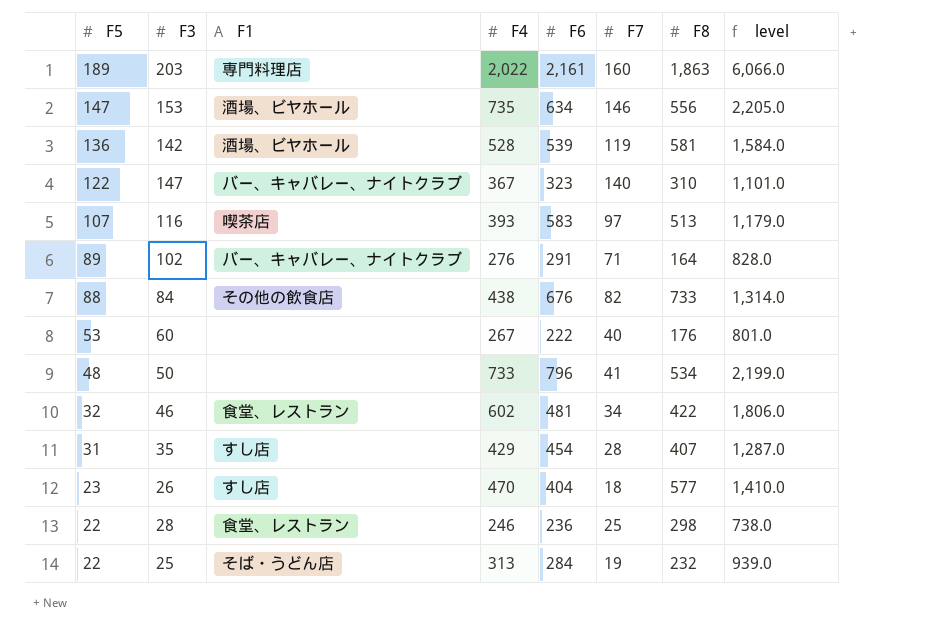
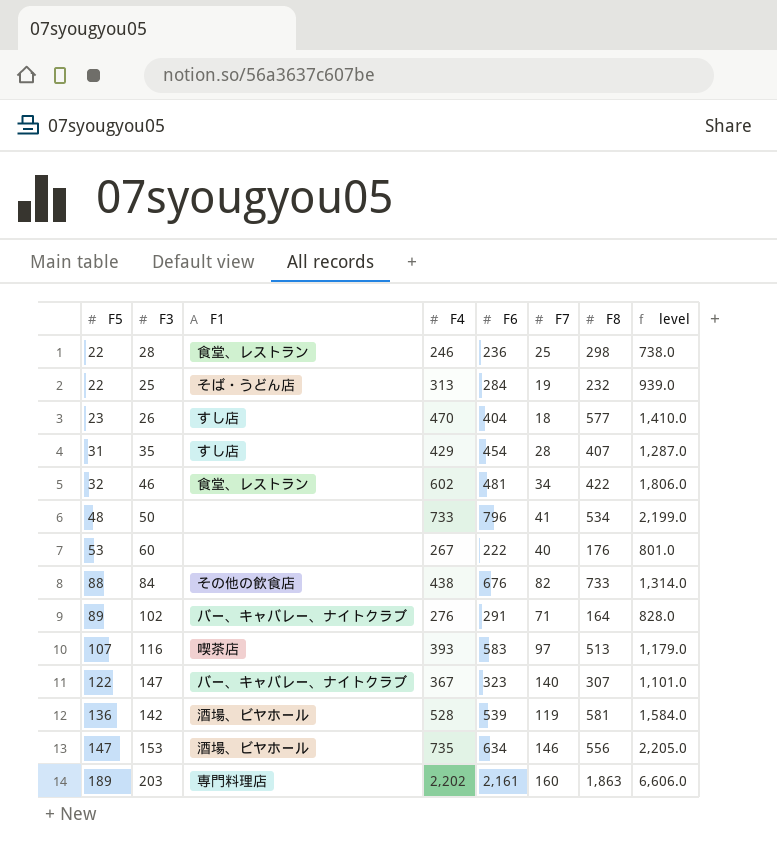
row order: F5 descending -> F5 ascending
147 | F8: 310 -> 307
203 | F4: 2,022 -> 2,202
203 | level: 6,066.0 -> 6,606.0

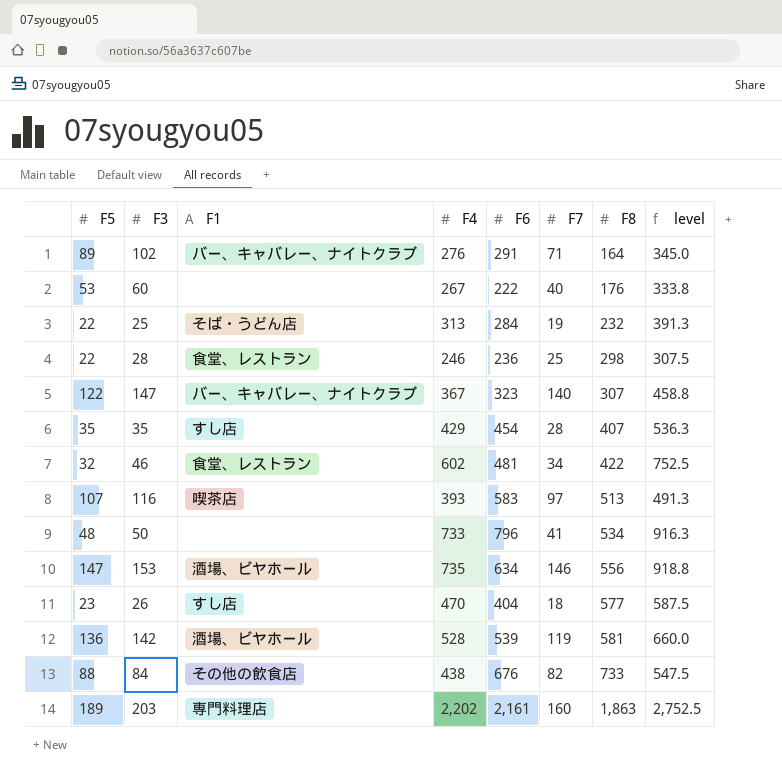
row order: F5 ascending -> F8 ascending
column level | formula: [F4] * 3 -> [F4] * 1.25
35 | F5: 31 -> 35

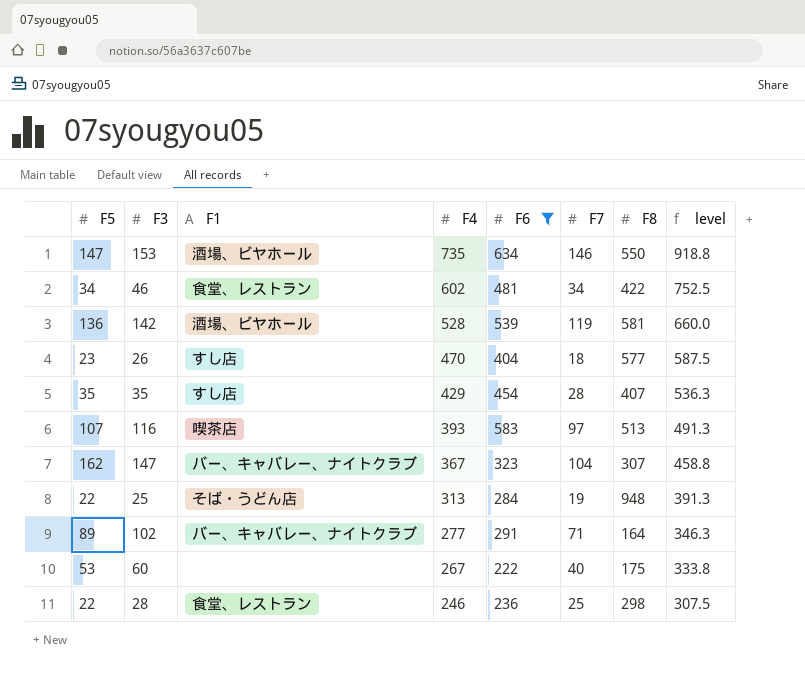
filter: none -> F6 <= 634
row order: F8 ascending -> F4 descending
153 | F8: 556 -> 550
46 | F5: 32 -> 34
147 | F5: 122 -> 162
147 | F7: 140 -> 104
25 | F8: 232 -> 948
102 | F4: 276 -> 277
102 | level: 345.0 -> 346.3
60 | F8: 176 -> 175

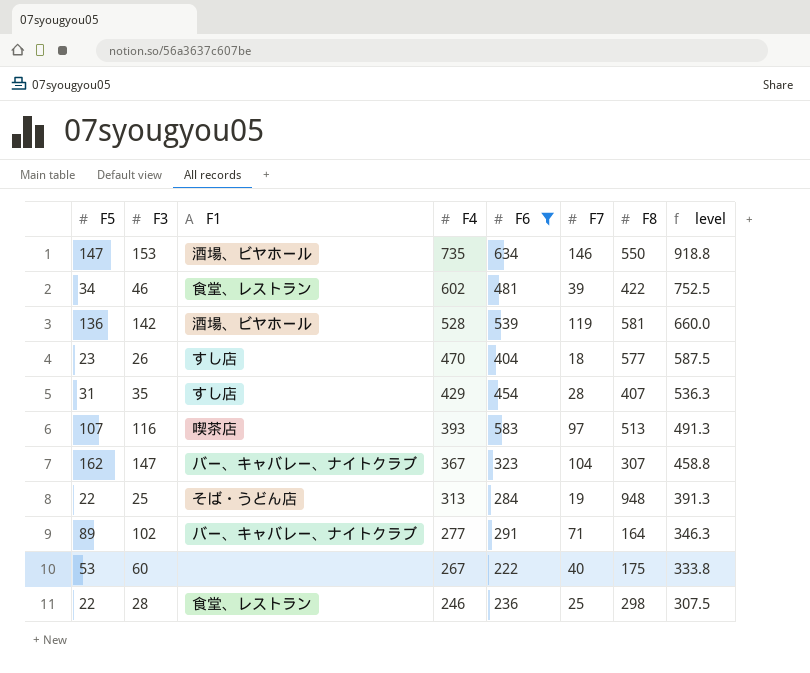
46 | F7: 34 -> 39
35 | F5: 35 -> 31

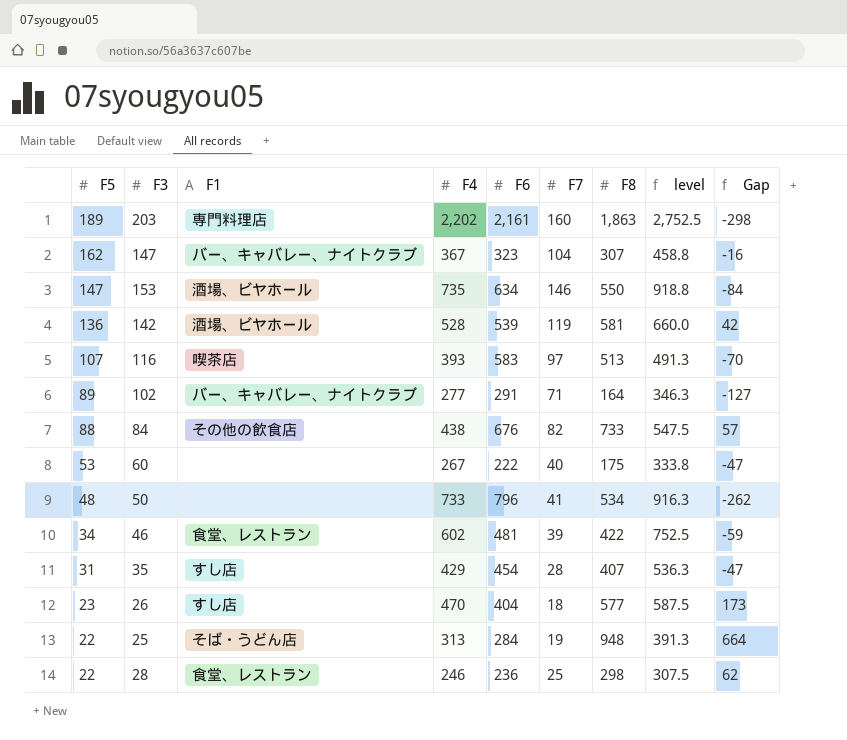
filter: F6 <= 634 -> none
row order: F4 descending -> F5 descending
column Gap | formula: none -> [F8] - [F6]

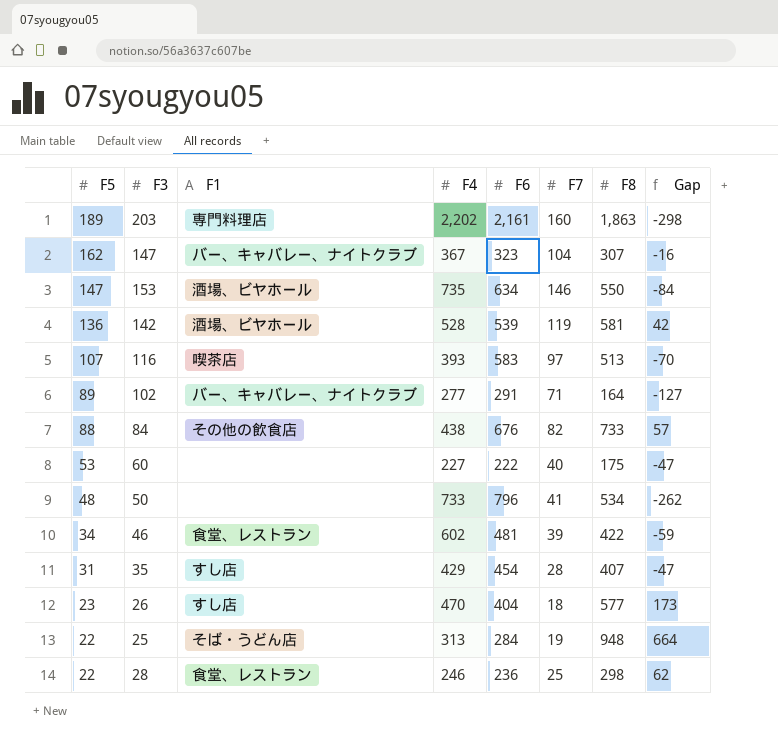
column level | formula: [F4] * 1.25 -> none
60 | F4: 267 -> 227

